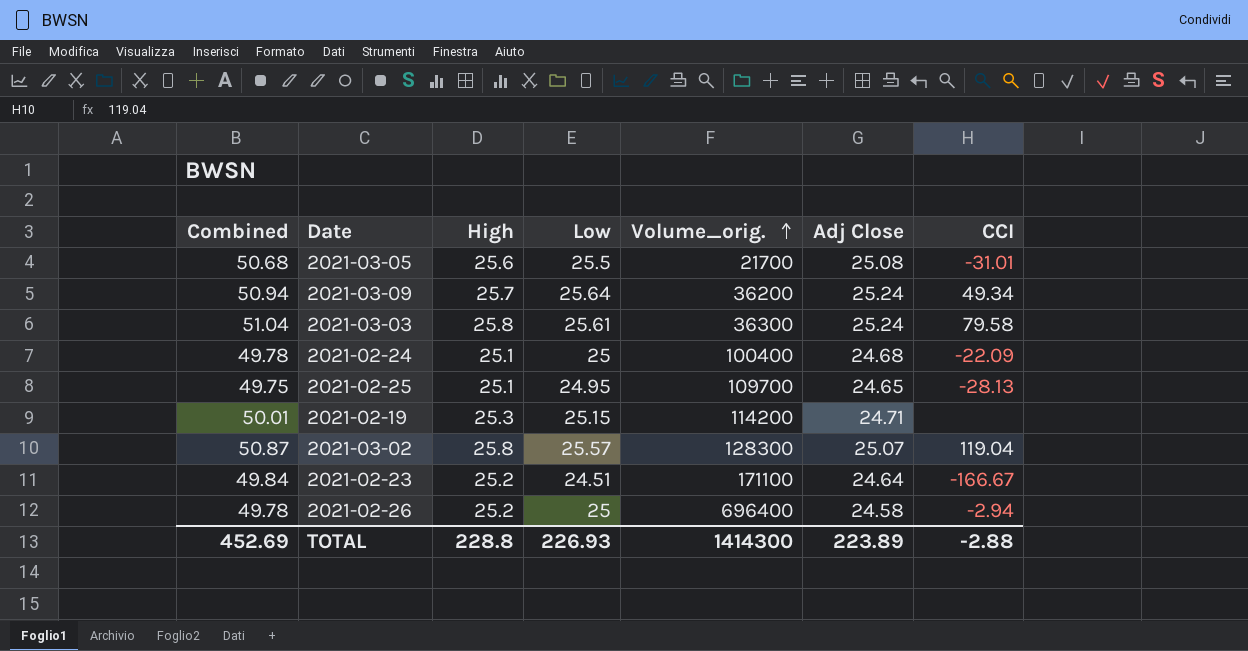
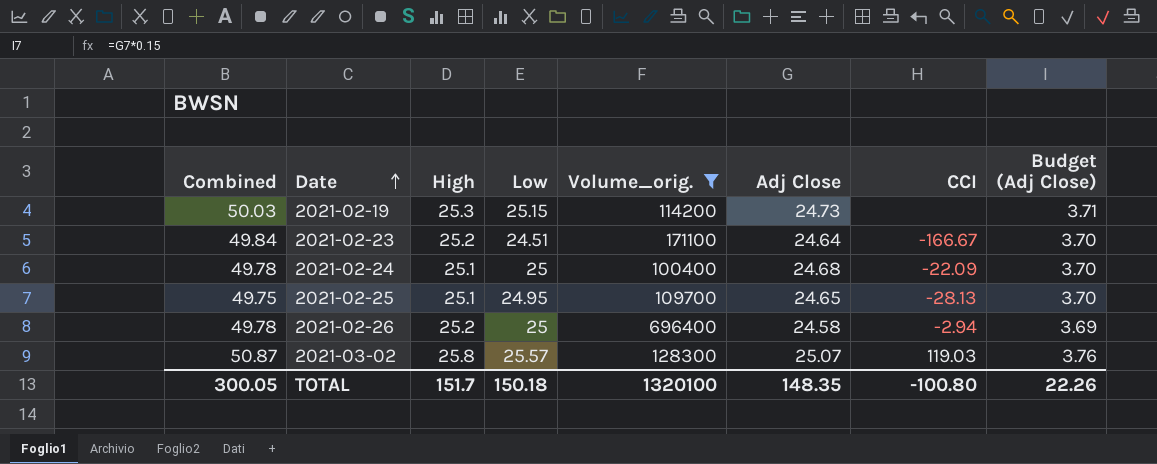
filter: none -> Volume_orig. >= 100400
row order: Volume_orig. ascending -> Date ascending
column Budget (Adj Close) | formula: none -> [Adj Close] * 0.15
2021-02-19 | Combined: 50.01 -> 50.03
2021-02-19 | Adj Close: 24.71 -> 24.73
2021-03-02 | CCI: 119.04 -> 119.03
TOTAL | Combined: 452.69 -> 300.05
TOTAL | High: 228.8 -> 151.7
TOTAL | Low: 226.93 -> 150.18
TOTAL | Volume_orig.: 1414300 -> 1320100
TOTAL | Adj Close: 223.89 -> 148.35
TOTAL | CCI: -2.88 -> -100.80

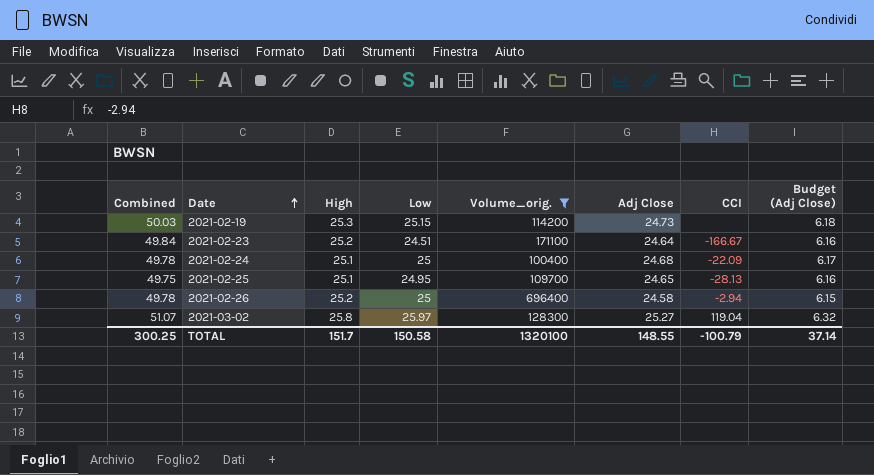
column Budget (Adj Close) | formula: [Adj Close] * 0.15 -> [Adj Close] * 0.25
2021-03-02 | Combined: 50.87 -> 51.07
2021-03-02 | Low: 25.57 -> 25.97
2021-03-02 | Adj Close: 25.07 -> 25.27
2021-03-02 | CCI: 119.03 -> 119.04
TOTAL | Combined: 300.05 -> 300.25
TOTAL | Low: 150.18 -> 150.58
TOTAL | Adj Close: 148.35 -> 148.55
TOTAL | CCI: -100.80 -> -100.79
TOTAL | Budget (Adj Close): 22.26 -> 37.14

